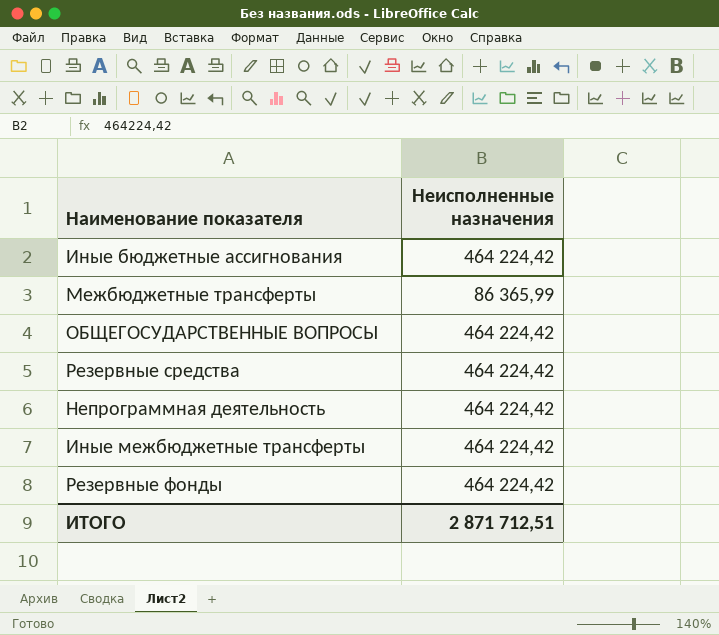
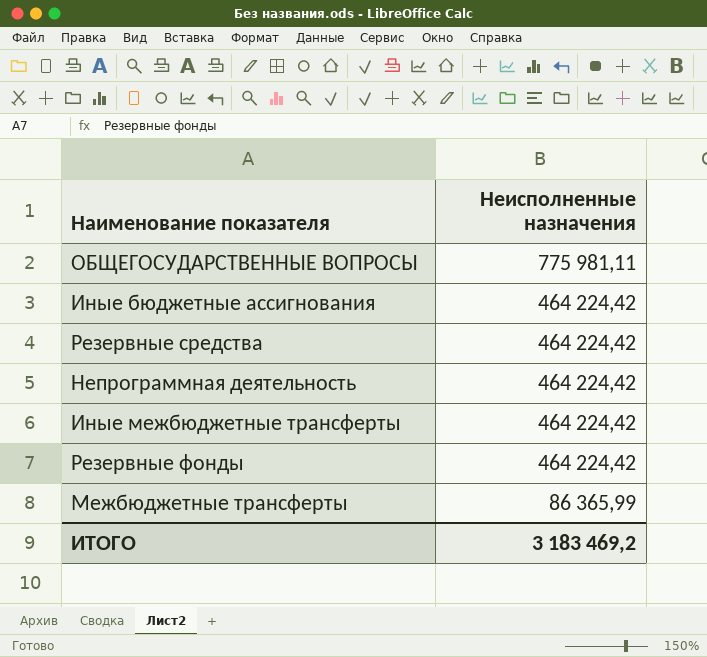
row order: none -> Неисполненные назначения descending
ОБЩЕГОСУДАРСТВЕННЫЕ ВОПРОСЫ | Неисполненные назначения: 464 224,42 -> 775 981,11
ИТОГО | Неисполненные назначения: 2 871 712,51 -> 3 183 469,2

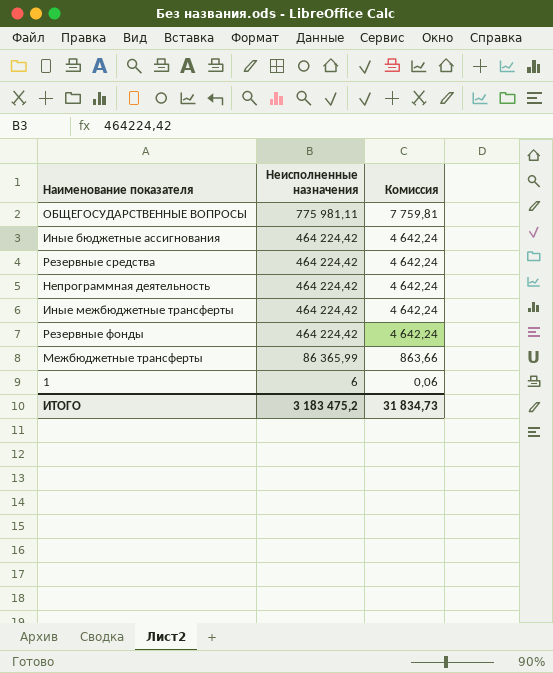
column Комиссия | formula: none -> [Неисполненные назначения] * 0,01
row 1: none -> 6 | 0,06
ИТОГО | Неисполненные назначения: 3 183 469,2 -> 3 183 475,2

